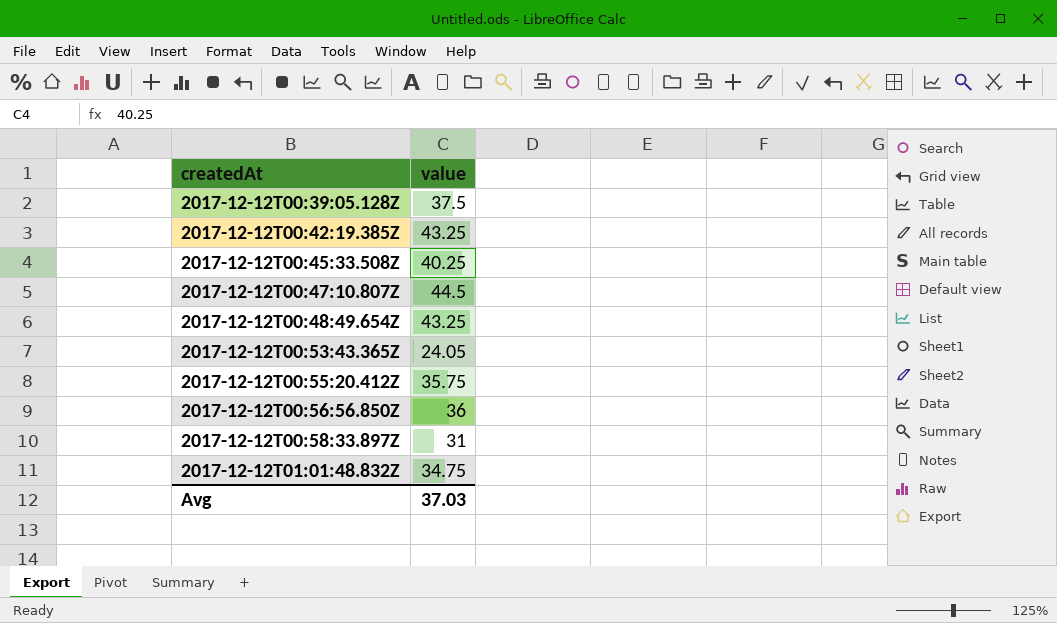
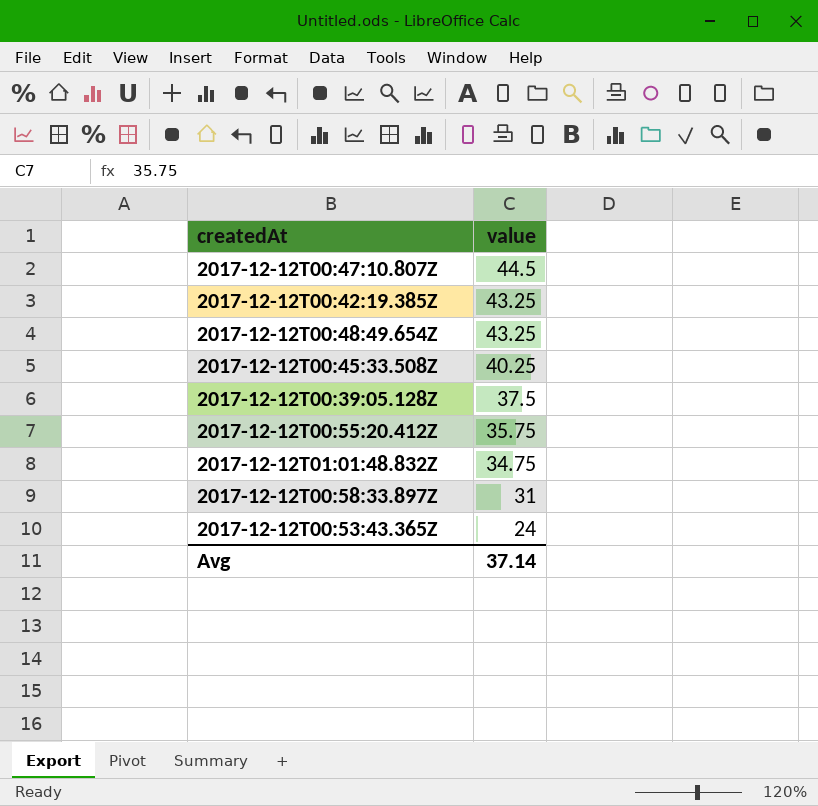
row order: createdAt ascending -> value descending
row 2017-12-12T00:56:56.850Z: 36 -> none
2017-12-12T00:53:43.365Z | value: 24.05 -> 24
Avg | value: 37.03 -> 37.14

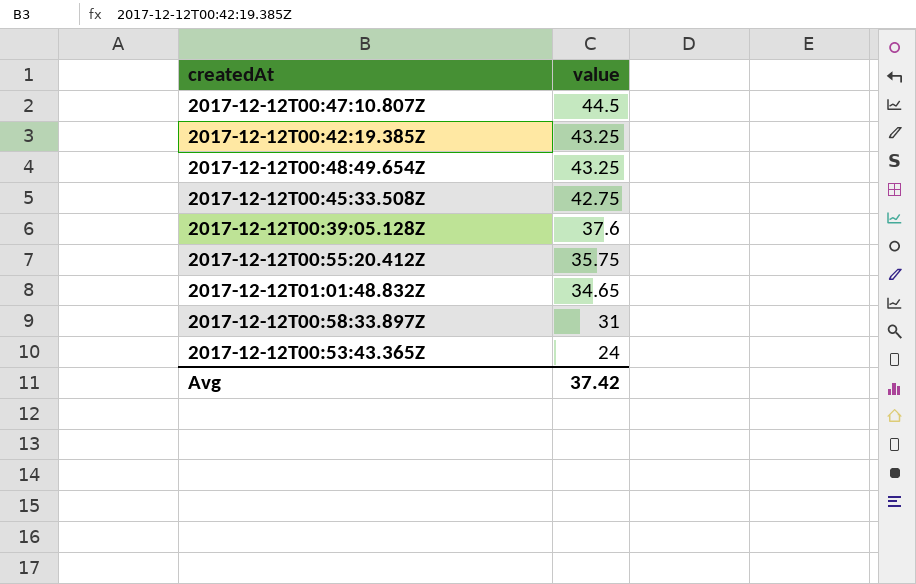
2017-12-12T00:45:33.508Z | value: 40.25 -> 42.75
2017-12-12T00:39:05.128Z | value: 37.5 -> 37.6
2017-12-12T01:01:48.832Z | value: 34.75 -> 34.65
Avg | value: 37.14 -> 37.42

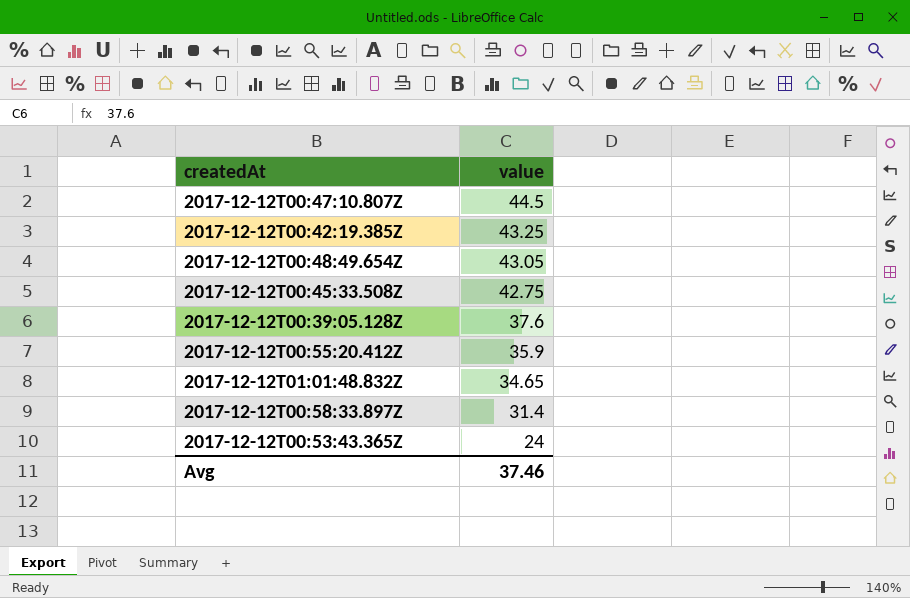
2017-12-12T00:48:49.654Z | value: 43.25 -> 43.05
2017-12-12T00:55:20.412Z | value: 35.75 -> 35.9
2017-12-12T00:58:33.897Z | value: 31 -> 31.4
Avg | value: 37.42 -> 37.46

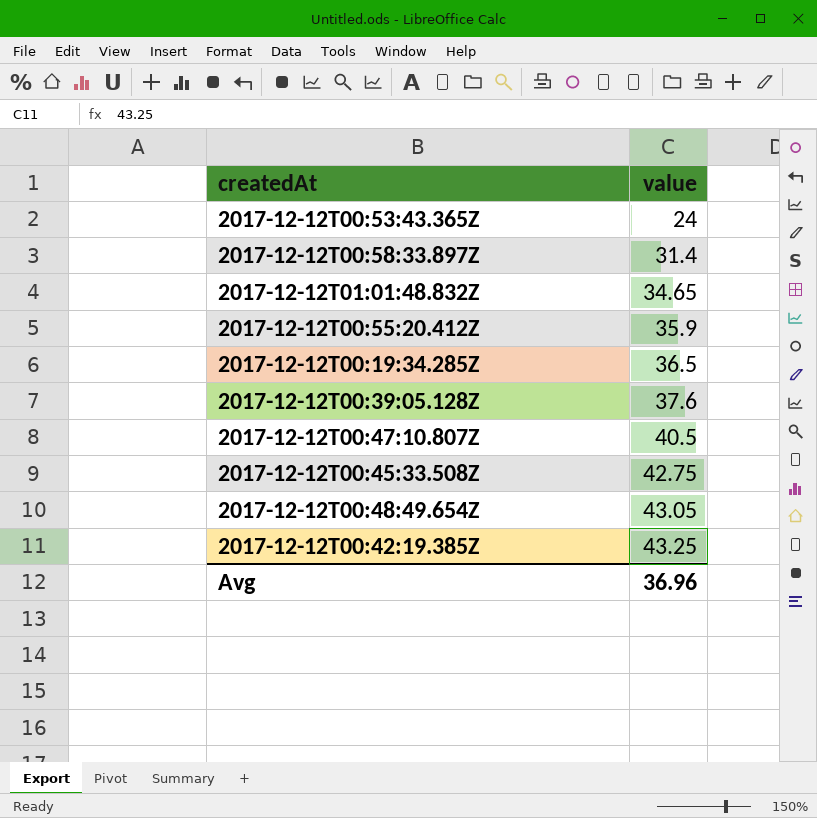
row order: value descending -> value ascending
row 2017-12-12T00:19:34.285Z: none -> 36.5
2017-12-12T00:47:10.807Z | value: 44.5 -> 40.5
Avg | value: 37.46 -> 36.96

